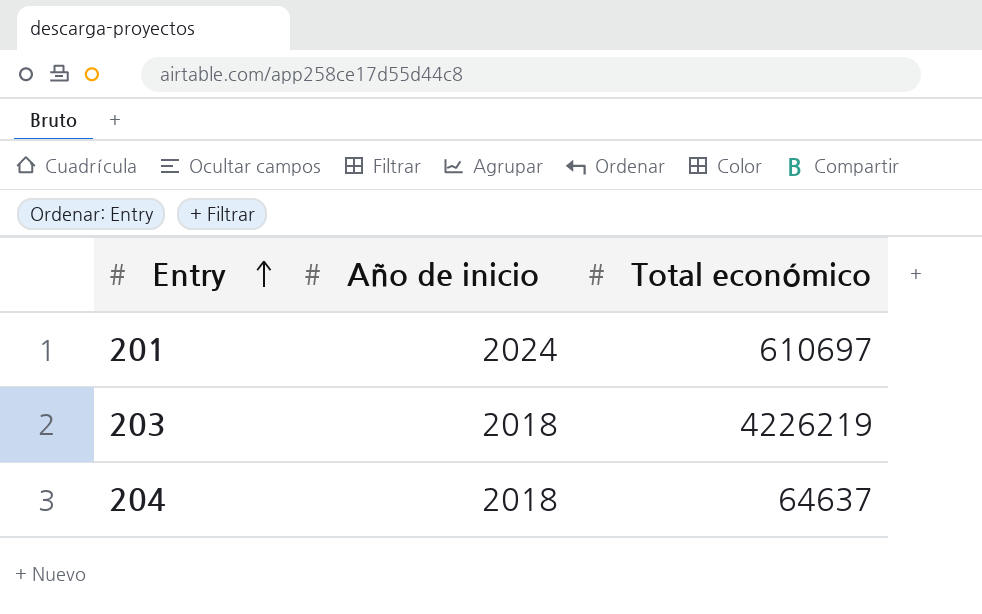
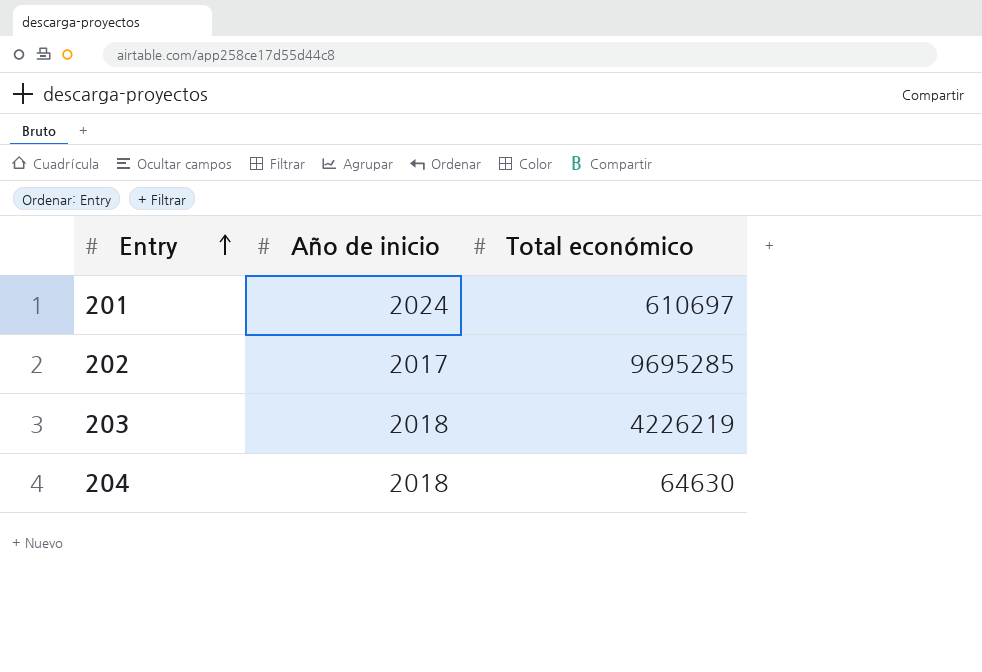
row 202: none -> 2017 | 9695285
204 | Total económico: 64637 -> 64630

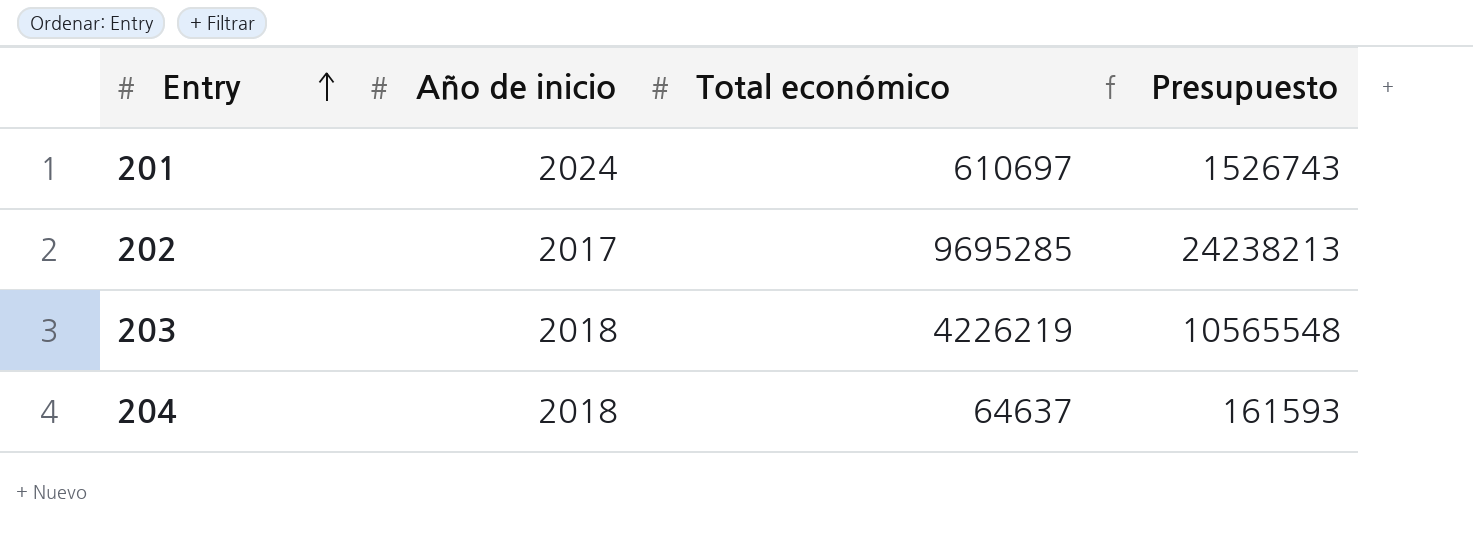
column Presupuesto | formula: none -> [Total económico] * 2,5
204 | Total económico: 64630 -> 64637

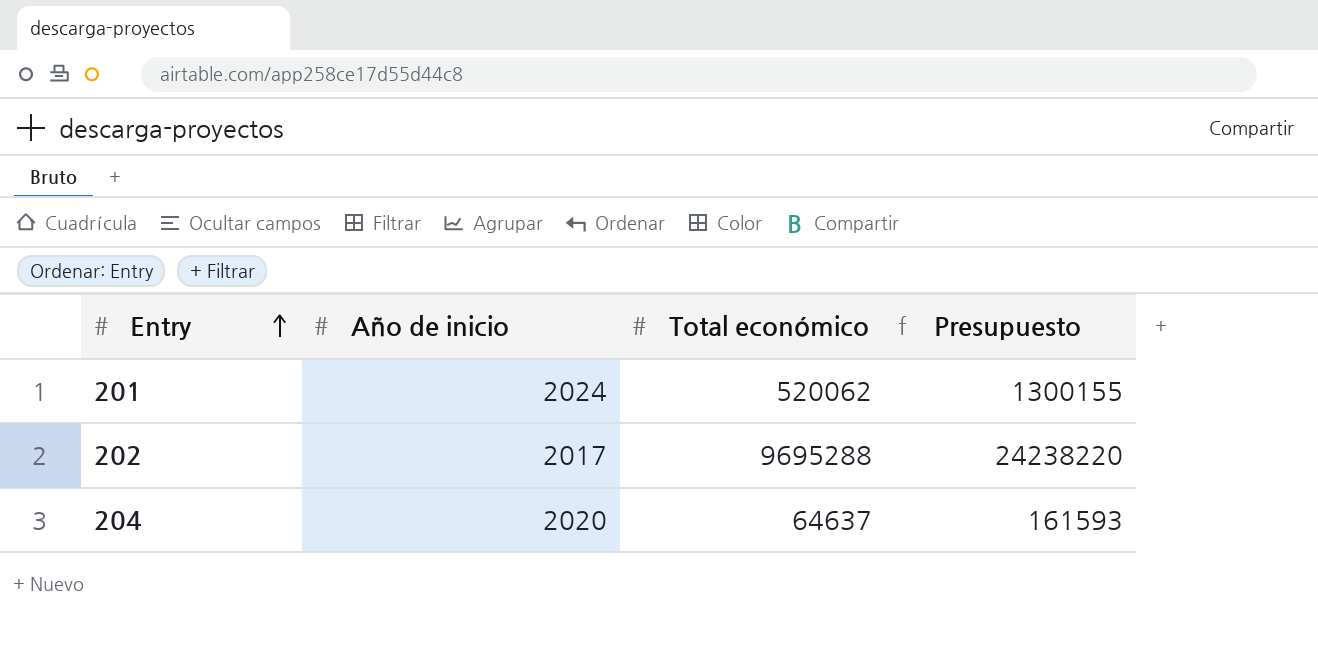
row 203: 2018 | 4226219 | 10565548 -> none
201 | Total económico: 610697 -> 520062
201 | Presupuesto: 1526743 -> 1300155
202 | Total económico: 9695285 -> 9695288
202 | Presupuesto: 24238213 -> 24238220
204 | Año de inicio: 2018 -> 2020

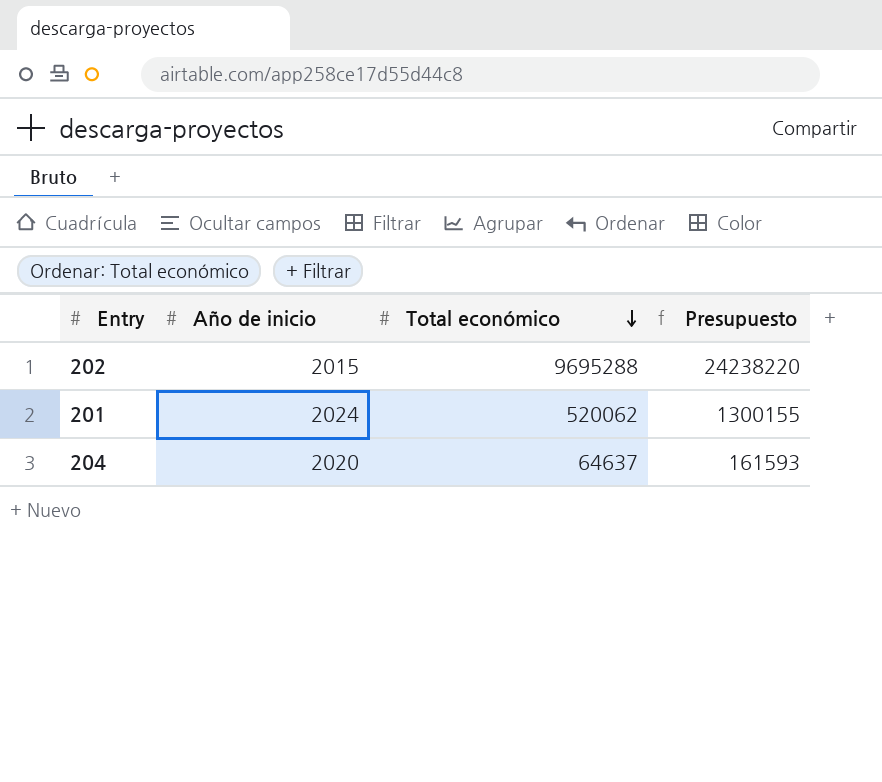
row order: Entry ascending -> Total económico descending
202 | Año de inicio: 2017 -> 2015

